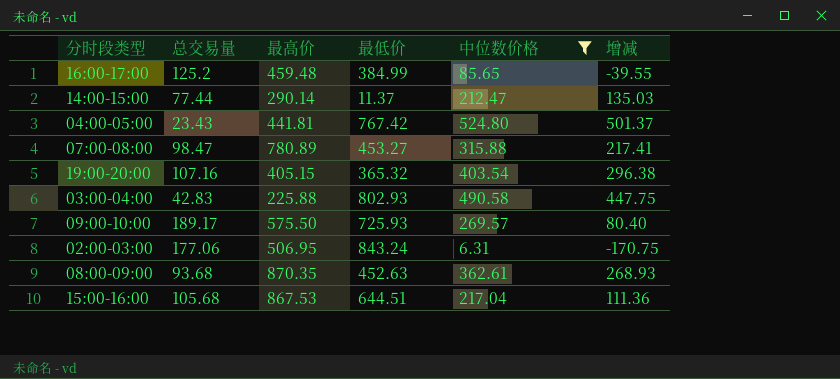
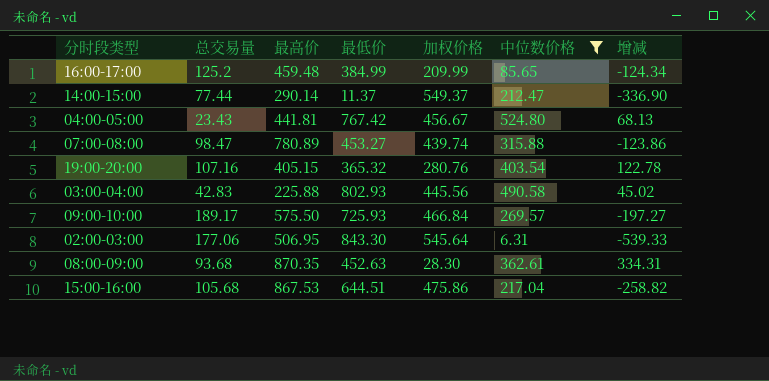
column 加权价格 | position: none -> 5
column 增减 | formula: [中位数价格] - [总交易量] -> [中位数价格] - [加权价格]
02:00-03:00 | 最低价: 843.24 -> 843.30

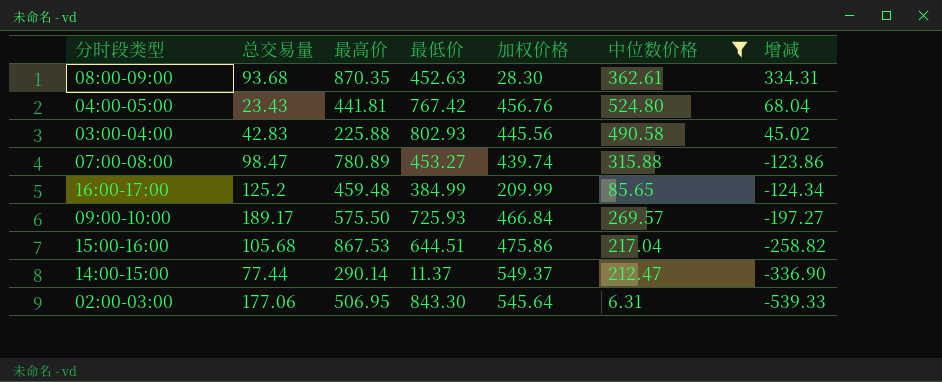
row order: none -> 增减 descending
row 19:00-20:00: 107.16 | 405.15 | 365.32 | 280.76 | 403.54 | 122.78 -> none
04:00-05:00 | 加权价格: 456.67 -> 456.76
04:00-05:00 | 增减: 68.13 -> 68.04

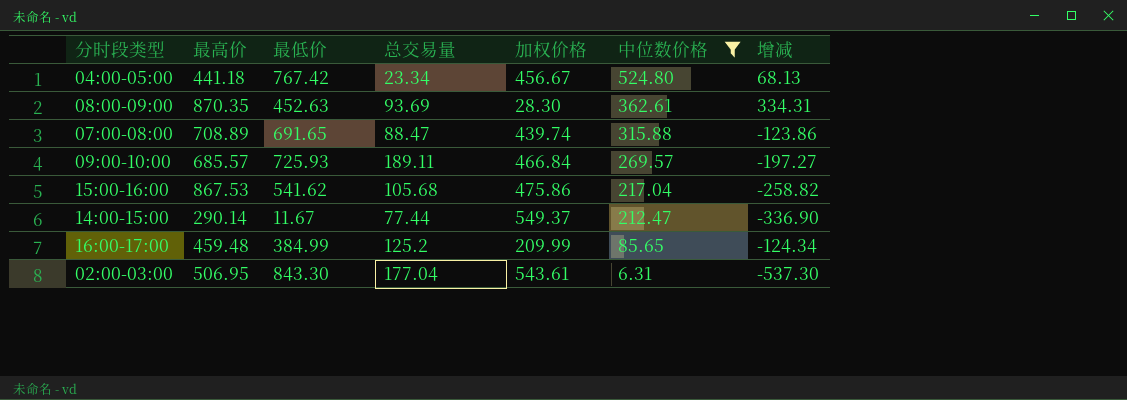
row order: 增减 descending -> 中位数价格 descending
column 总交易量 | position: 2 -> 4
row 03:00-04:00: 42.83 | 225.88 | 802.93 | 445.56 | 490.58 | 45.02 -> none
04:00-05:00 | 最高价: 441.81 -> 441.18
04:00-05:00 | 总交易量: 23.43 -> 23.34
04:00-05:00 | 加权价格: 456.76 -> 456.67
04:00-05:00 | 增减: 68.04 -> 68.13
08:00-09:00 | 总交易量: 93.68 -> 93.69
07:00-08:00 | 最高价: 780.89 -> 708.89
07:00-08:00 | 最低价: 453.27 -> 691.65
07:00-08:00 | 总交易量: 98.47 -> 88.47
09:00-10:00 | 最高价: 575.50 -> 685.57
09:00-10:00 | 总交易量: 189.17 -> 189.11
15:00-16:00 | 最低价: 644.51 -> 541.62
14:00-15:00 | 最低价: 11.37 -> 11.67
02:00-03:00 | 总交易量: 177.06 -> 177.04
02:00-03:00 | 加权价格: 545.64 -> 543.61
02:00-03:00 | 增减: -539.33 -> -537.30

